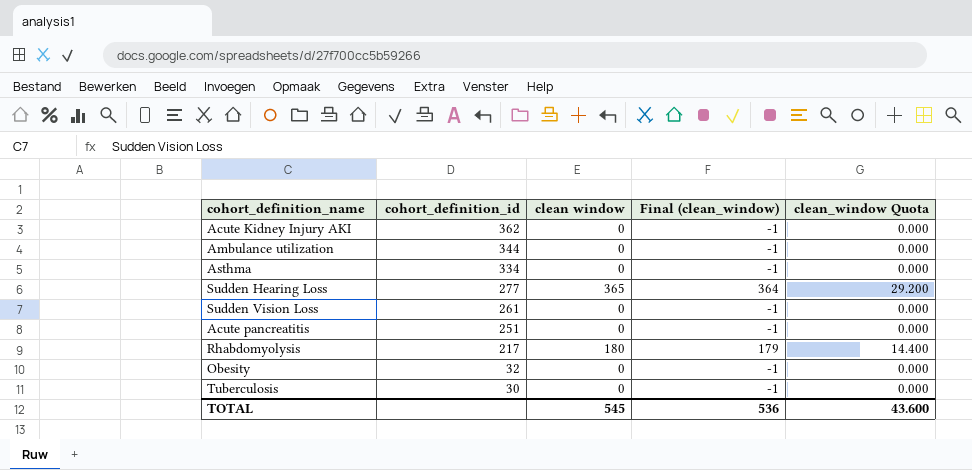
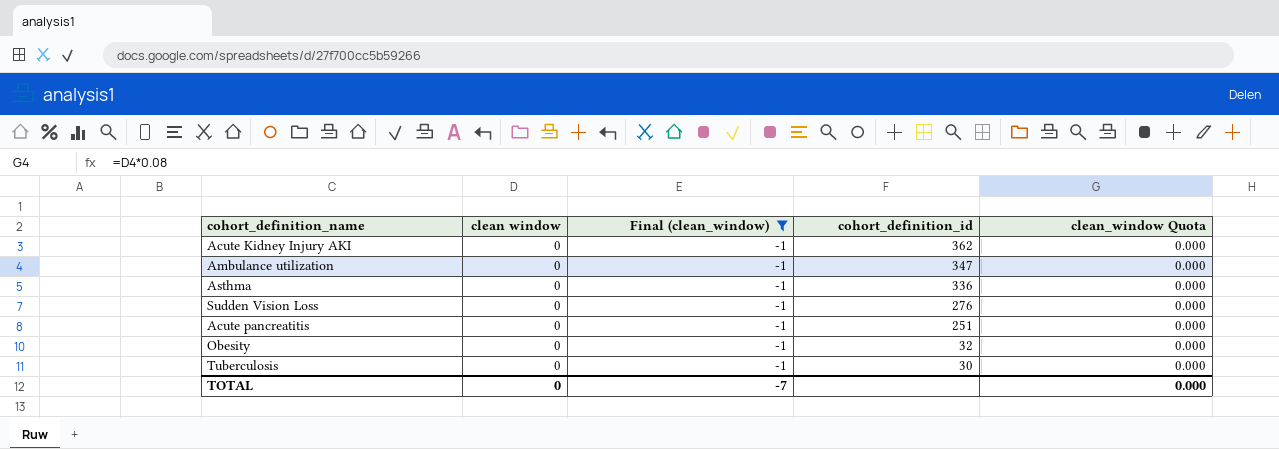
filter: none -> Final (clean_window) = -1
column cohort_definition_id | position: 2 -> 4
Ambulance utilization | cohort_definition_id: 344 -> 347
Asthma | cohort_definition_id: 334 -> 336
Sudden Vision Loss | cohort_definition_id: 261 -> 276
TOTAL | clean window: 545 -> 0
TOTAL | Final (clean_window): 536 -> -7
TOTAL | clean_window Quota: 43.600 -> 0.000

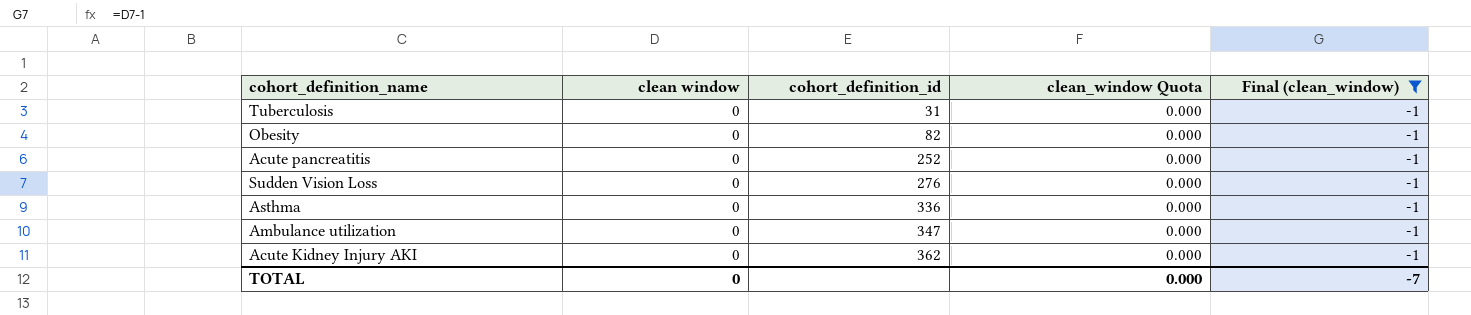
row order: cohort_definition_id descending -> cohort_definition_id ascending
column Final (clean_window) | position: 3 -> 5
Tuberculosis | cohort_definition_id: 30 -> 31
Obesity | cohort_definition_id: 32 -> 82
Acute pancreatitis | cohort_definition_id: 251 -> 252

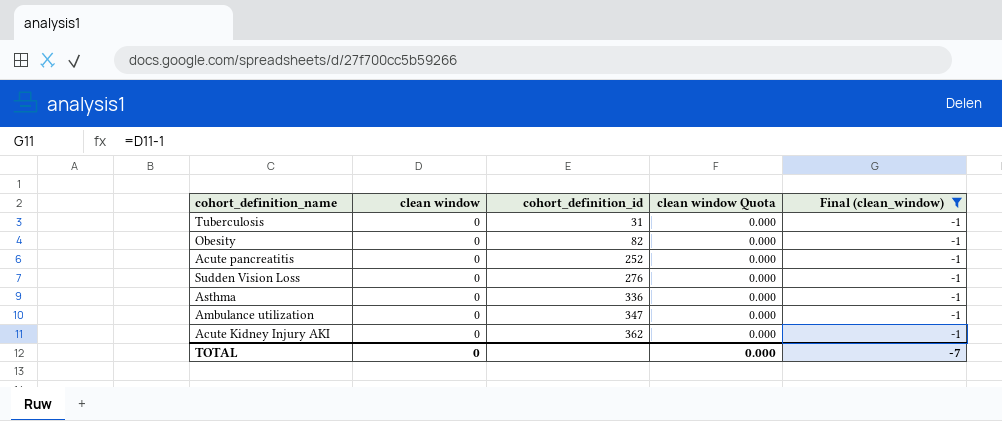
column name: clean_window Quota -> clean window Quota

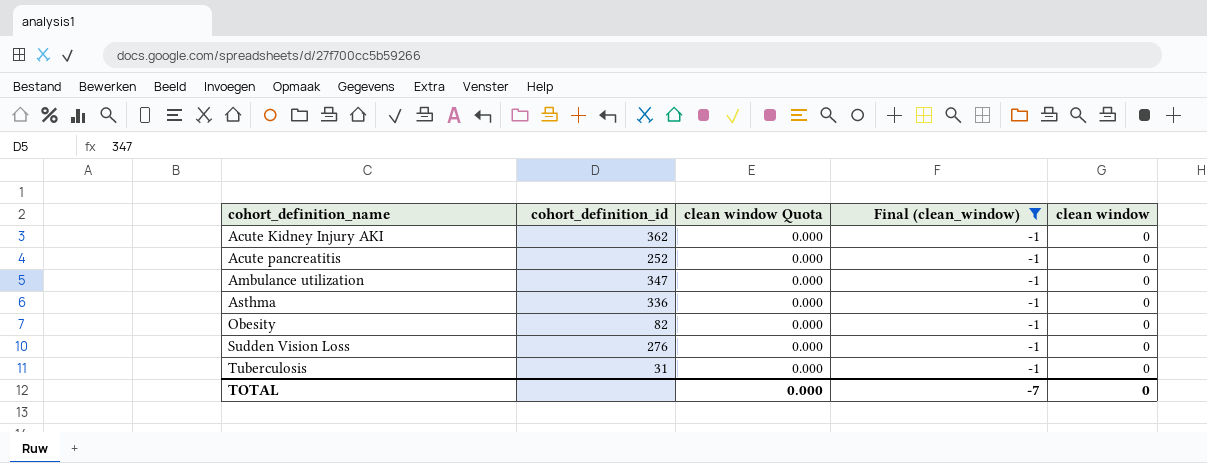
row order: cohort_definition_id ascending -> cohort_definition_name ascending
column clean window | position: 2 -> 5

